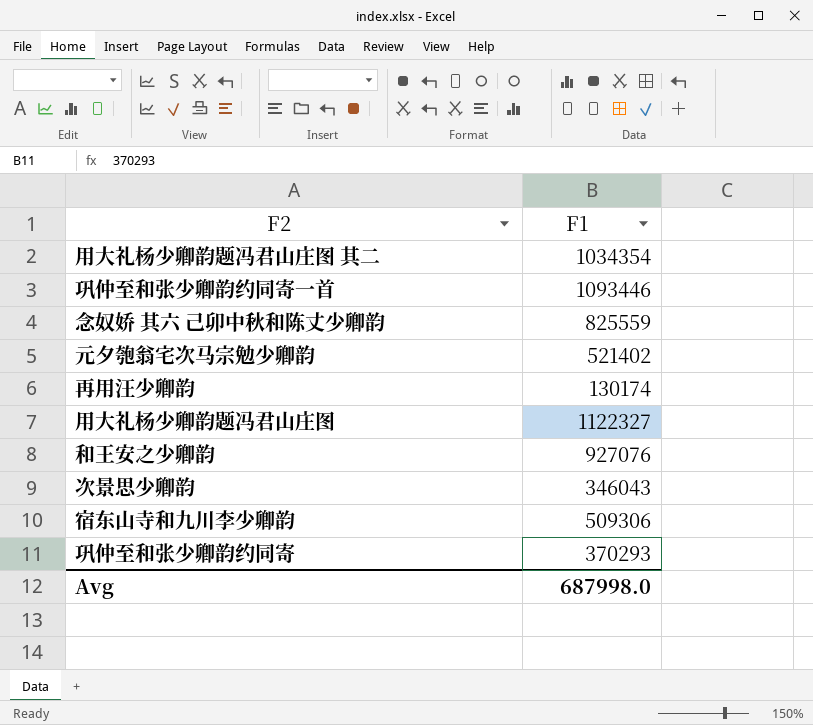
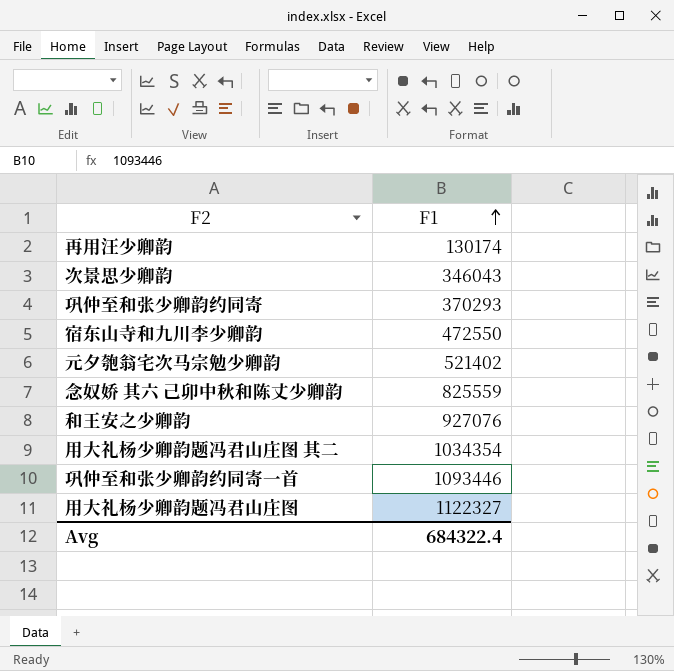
row order: none -> F1 ascending
宿东山寺和九川李少卿韵 | F1: 509306 -> 472550
Avg | F1: 687998.0 -> 684322.4

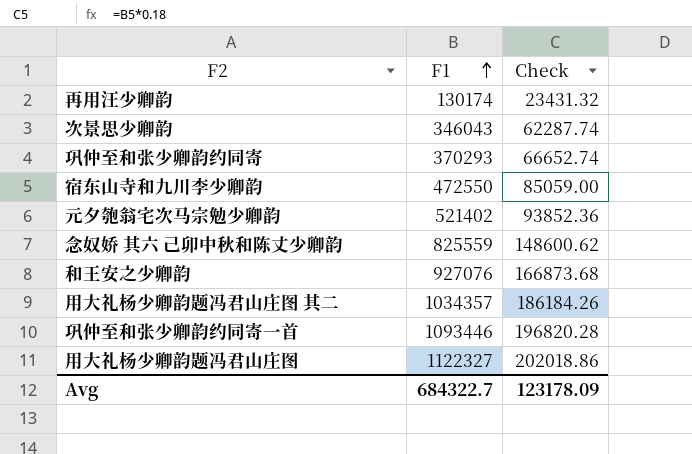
column Check | formula: none -> [F1] * 0.18
用大礼杨少卿韵题冯君山庄图 其二 | F1: 1034354 -> 1034357
Avg | F1: 684322.4 -> 684322.7

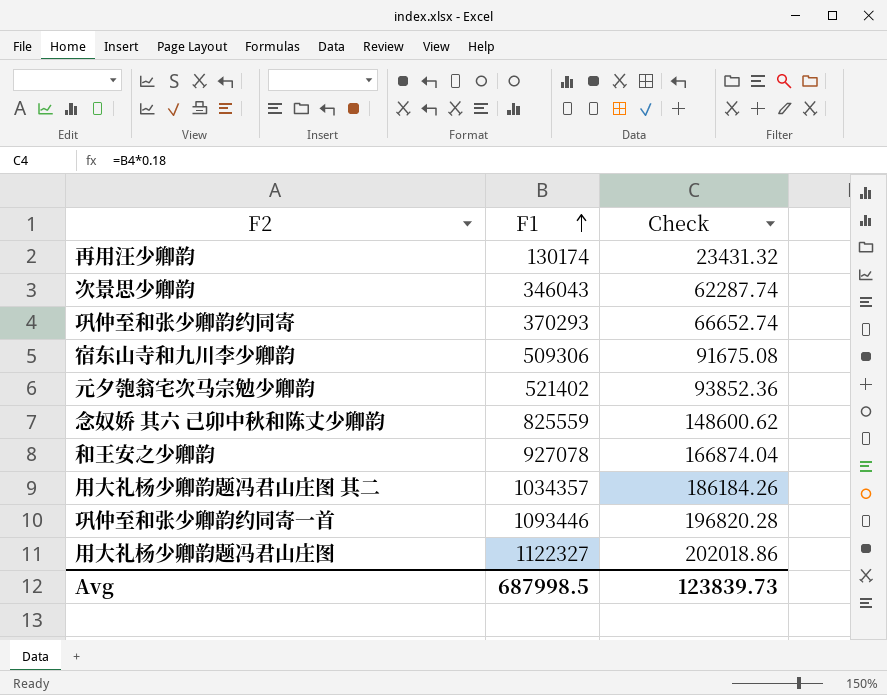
宿东山寺和九川李少卿韵 | F1: 472550 -> 509306
宿东山寺和九川李少卿韵 | Check: 85059.00 -> 91675.08
和王安之少卿韵 | F1: 927076 -> 927078
和王安之少卿韵 | Check: 166873.68 -> 166874.04
Avg | F1: 684322.7 -> 687998.5
Avg | Check: 123178.09 -> 123839.73

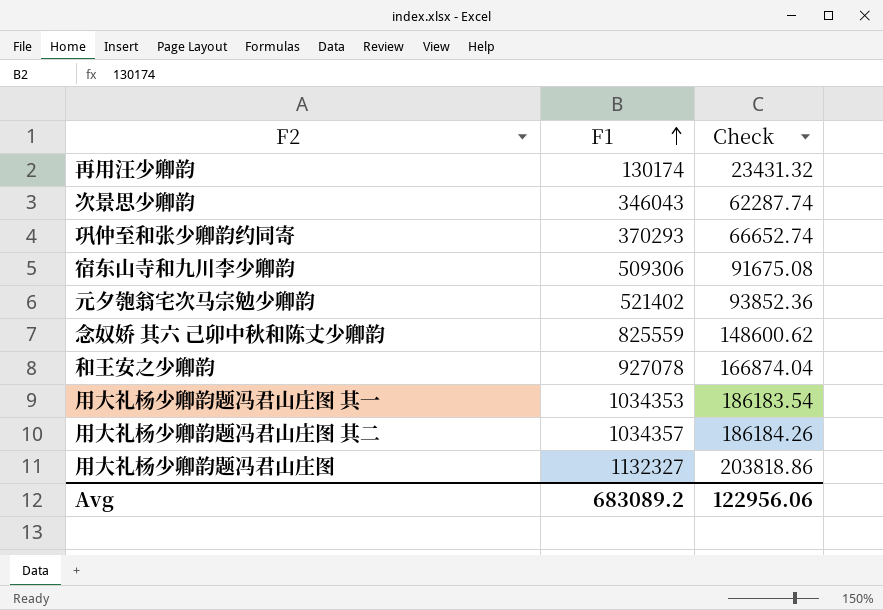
row 巩仲至和张少卿韵约同寄一首: 1093446 | 196820.28 -> none
row 用大礼杨少卿韵题冯君山庄图 其一: none -> 1034353 | 186183.54
用大礼杨少卿韵题冯君山庄图 | F1: 1122327 -> 1132327
用大礼杨少卿韵题冯君山庄图 | Check: 202018.86 -> 203818.86
Avg | F1: 687998.5 -> 683089.2
Avg | Check: 123839.73 -> 122956.06

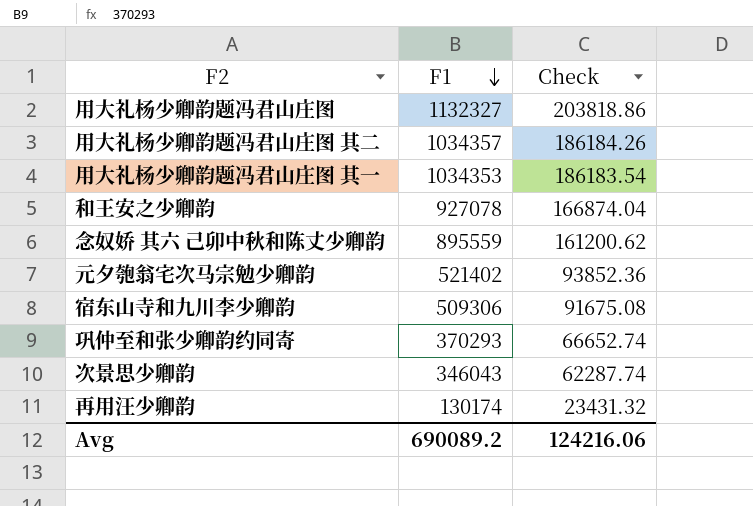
row order: F1 ascending -> F1 descending
念奴娇 其六 己卯中秋和陈丈少卿韵 | F1: 825559 -> 895559
念奴娇 其六 己卯中秋和陈丈少卿韵 | Check: 148600.62 -> 161200.62
Avg | F1: 683089.2 -> 690089.2
Avg | Check: 122956.06 -> 124216.06

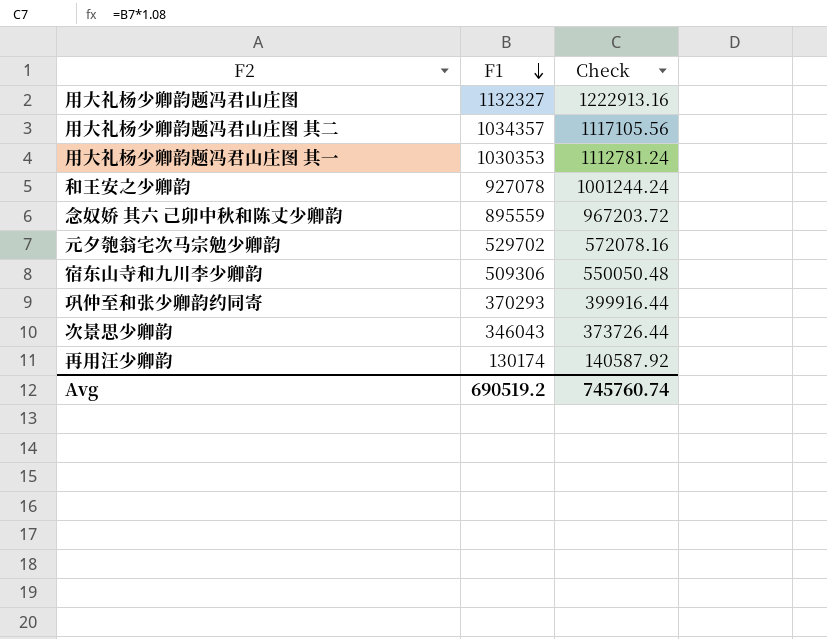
column Check | formula: [F1] * 0.18 -> [F1] * 1.08
用大礼杨少卿韵题冯君山庄图 其一 | F1: 1034353 -> 1030353
元夕匏翁宅次马宗勉少卿韵 | F1: 521402 -> 529702
Avg | F1: 690089.2 -> 690519.2
Avg | Check: 124216.06 -> 745760.74

